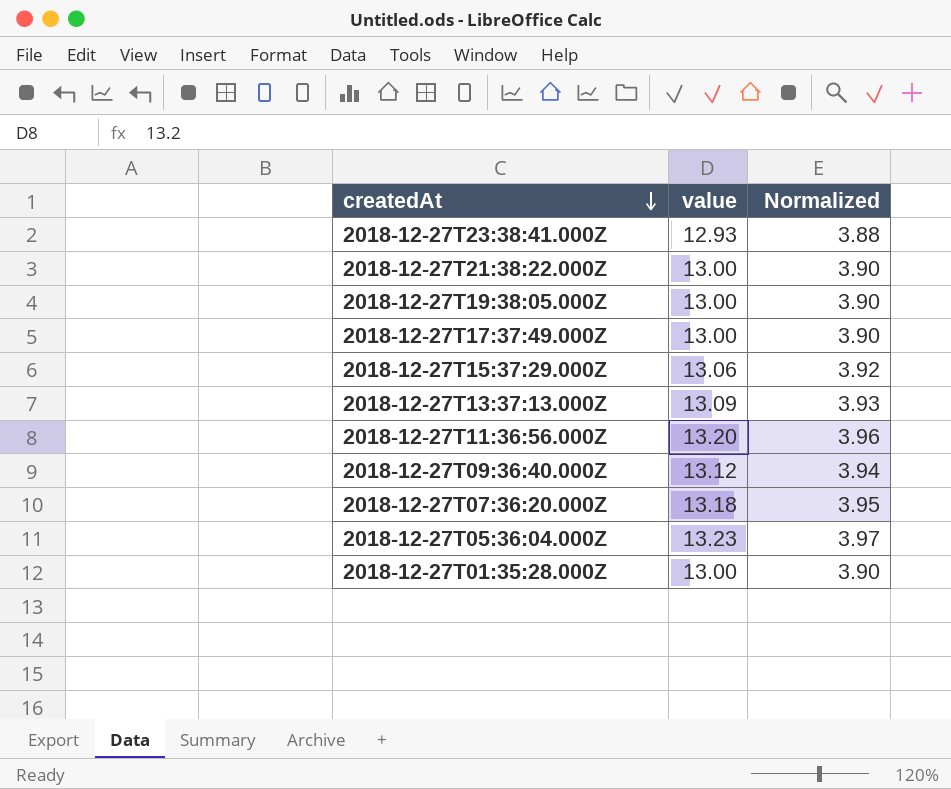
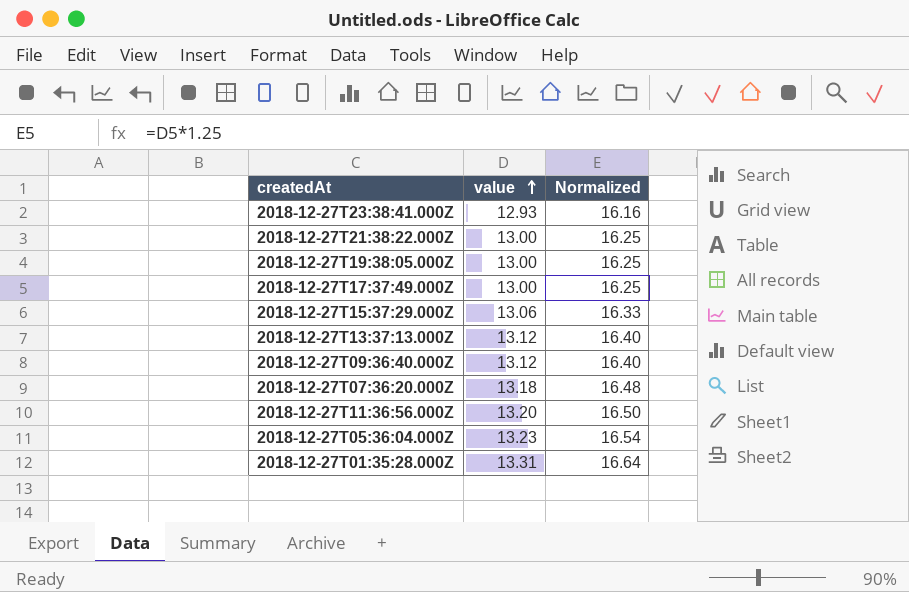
row order: createdAt descending -> value ascending
column Normalized | formula: [value] * 0.3 -> [value] * 1.25
2018-12-27T13:37:13.000Z | value: 13.09 -> 13.12
2018-12-27T01:35:28.000Z | value: 13.00 -> 13.31

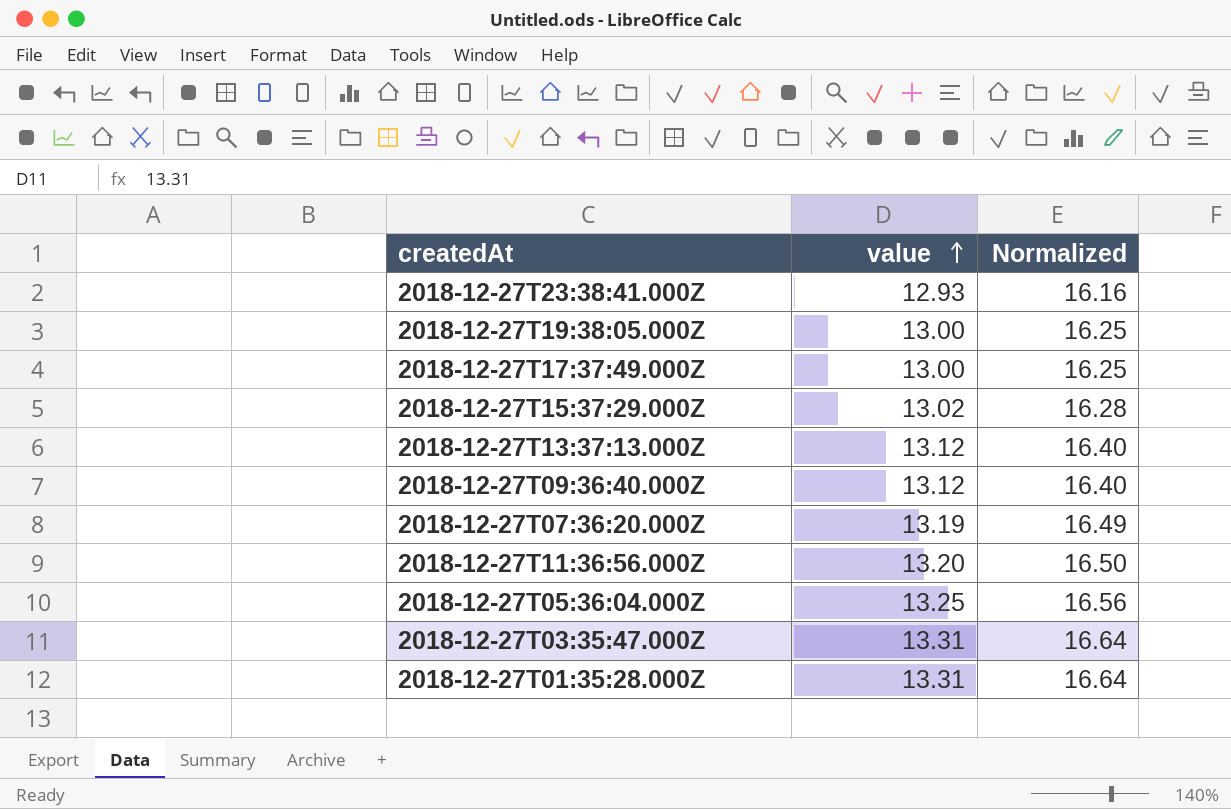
row 2018-12-27T21:38:22.000Z: 13.00 | 16.25 -> none
2018-12-27T15:37:29.000Z | value: 13.06 -> 13.02
2018-12-27T15:37:29.000Z | Normalized: 16.33 -> 16.28
2018-12-27T07:36:20.000Z | value: 13.18 -> 13.19
2018-12-27T07:36:20.000Z | Normalized: 16.48 -> 16.49
2018-12-27T05:36:04.000Z | value: 13.23 -> 13.25
2018-12-27T05:36:04.000Z | Normalized: 16.54 -> 16.56
row 2018-12-27T03:35:47.000Z: none -> 13.31 | 16.64

